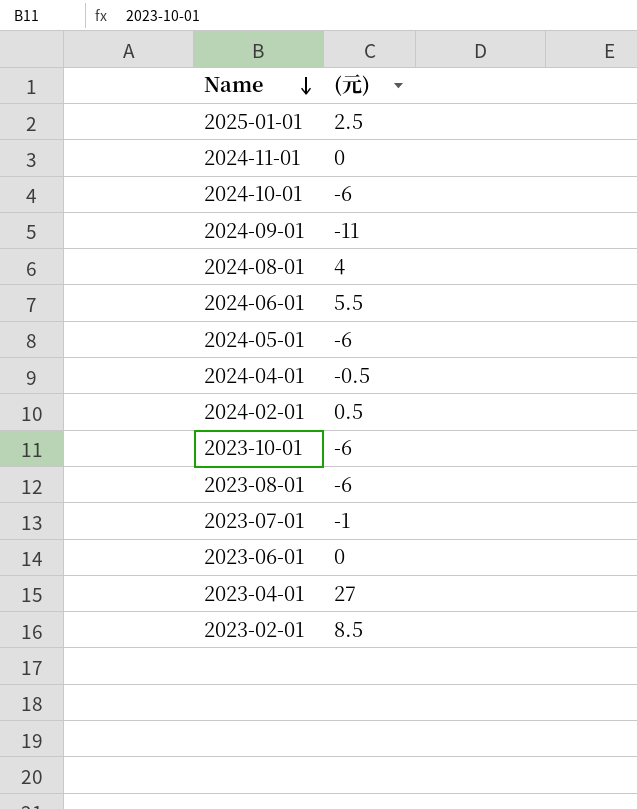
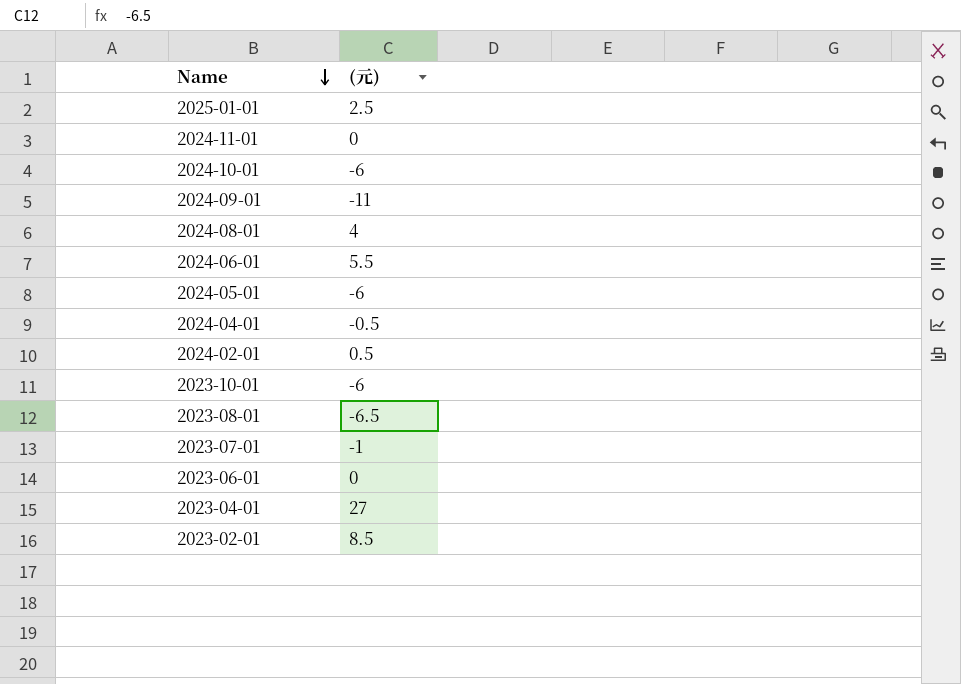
2023-08-01 | (元): -6 -> -6.5

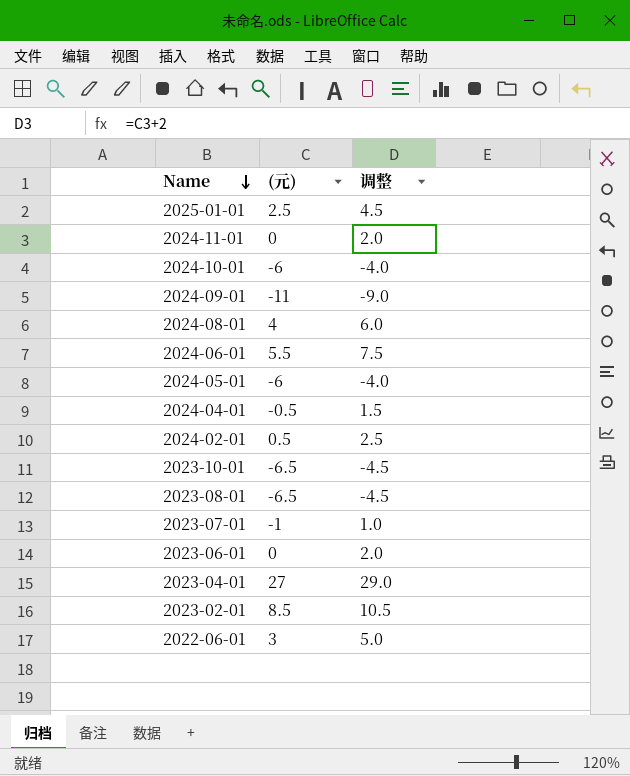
column 调整 | formula: none -> [(元)] + 2
2023-10-01 | (元): -6 -> -6.5
row 2022-06-01: none -> 3 | 5.0

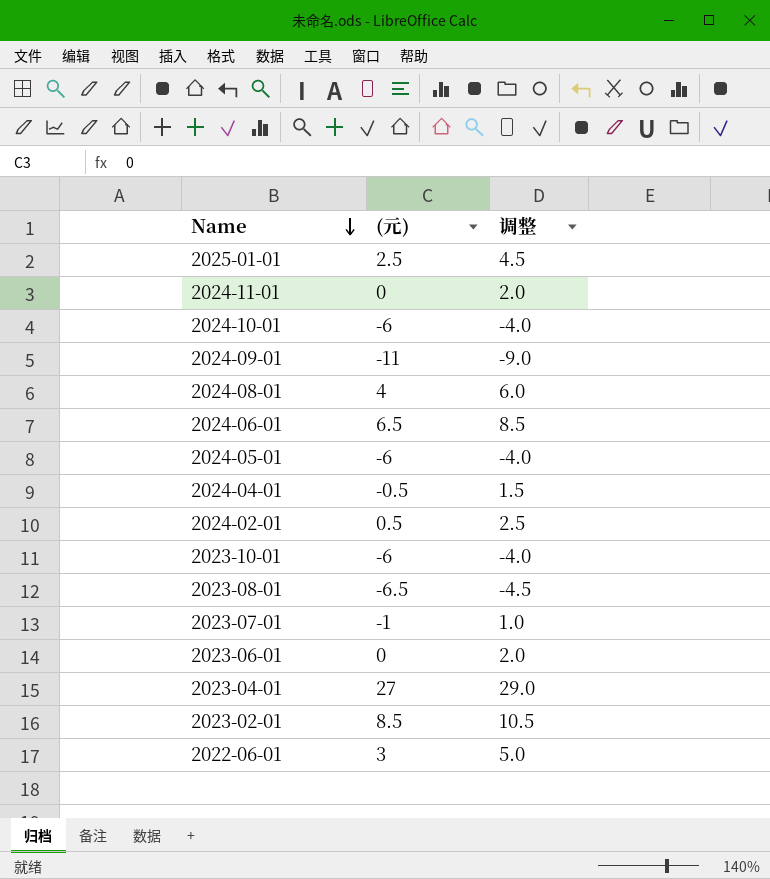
2024-06-01 | (元): 5.5 -> 6.5
2024-06-01 | 调整: 7.5 -> 8.5
2023-10-01 | (元): -6.5 -> -6
2023-10-01 | 调整: -4.5 -> -4.0

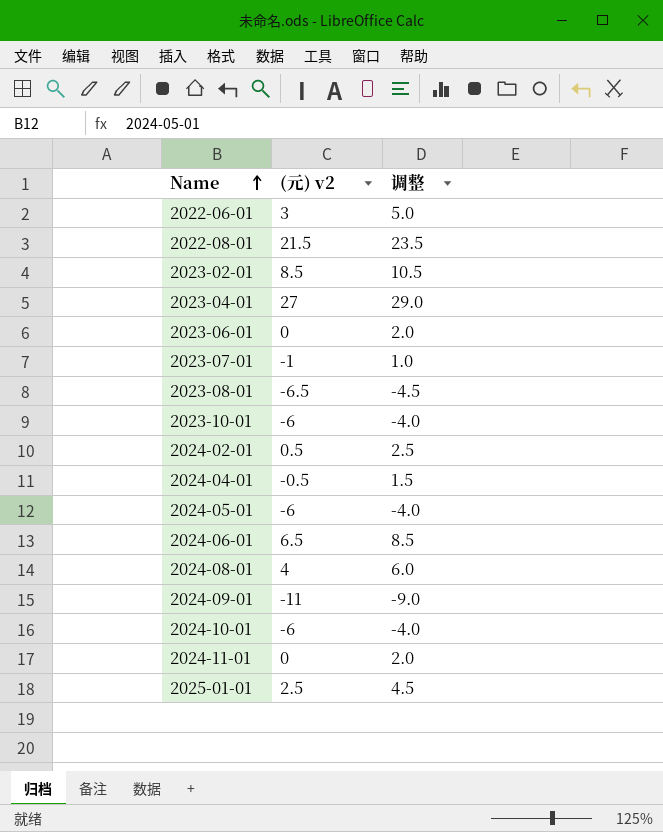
row order: Name descending -> Name ascending
column name: (元) -> (元) v2
row 2022-08-01: none -> 21.5 | 23.5

